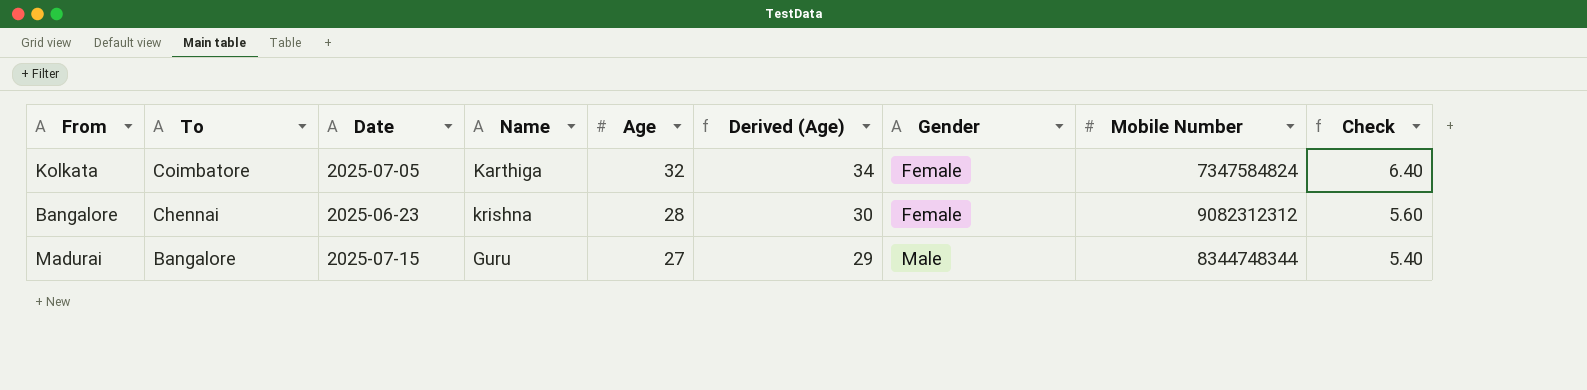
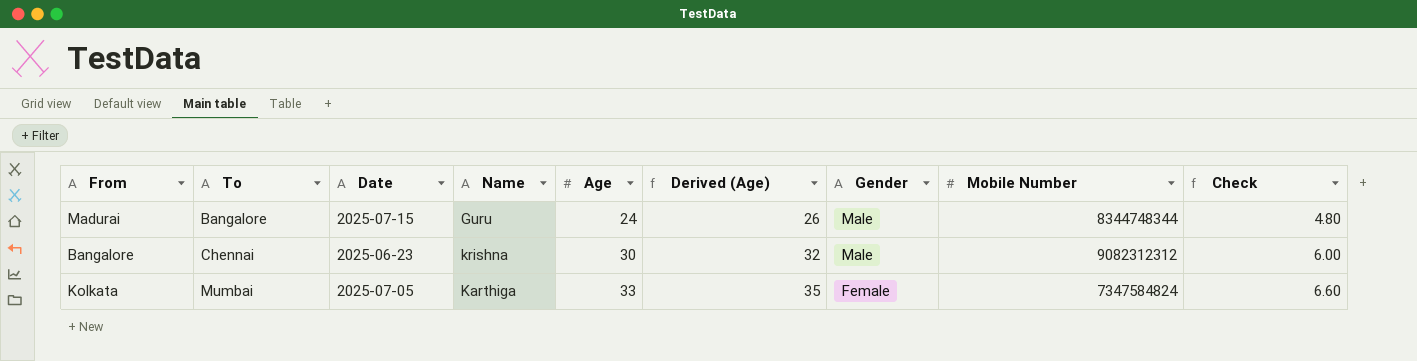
row order: To descending -> To ascending
Madurai | Age: 27 -> 24
Madurai | Derived (Age): 29 -> 26
Madurai | Check: 5.40 -> 4.80
Bangalore | Age: 28 -> 30
Bangalore | Derived (Age): 30 -> 32
Bangalore | Gender: Female -> Male
Bangalore | Check: 5.60 -> 6.00
Kolkata | To: Coimbatore -> Mumbai
Kolkata | Age: 32 -> 33
Kolkata | Derived (Age): 34 -> 35
Kolkata | Check: 6.40 -> 6.60

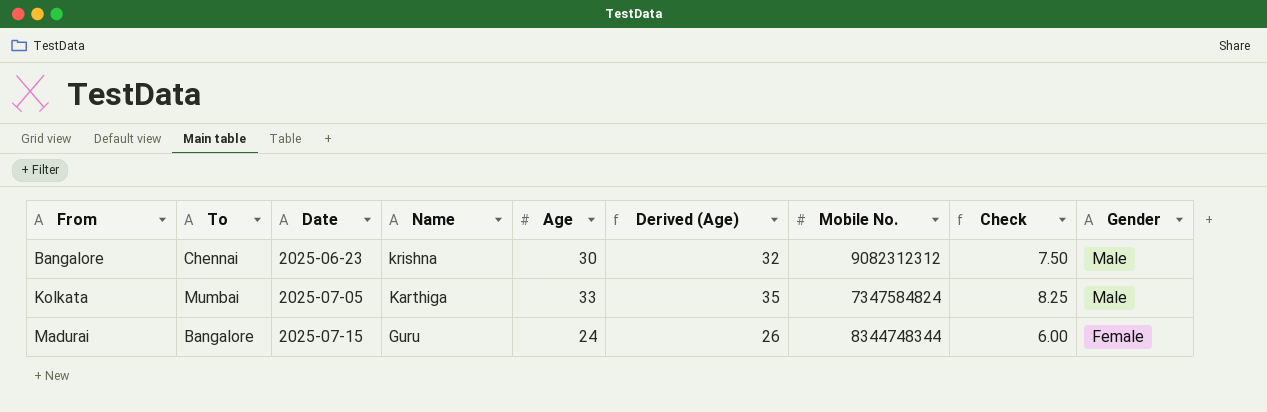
row order: To ascending -> From ascending
column name: Mobile Number -> Mobile No.
column Check | formula: [Age] * 0.2 -> [Age] * 0.25
column Gender | position: 7 -> 9
Kolkata | Gender: Female -> Male
Madurai | Gender: Male -> Female

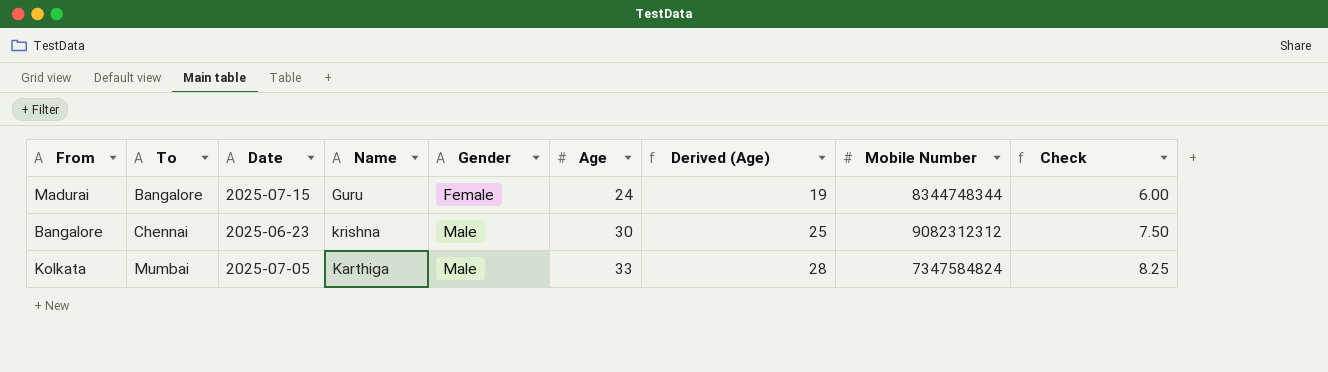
row order: From ascending -> To ascending
column Gender | position: 9 -> 5
column Derived (Age) | formula: [Age] + 2 -> [Age] - 5
column name: Mobile No. -> Mobile Number

